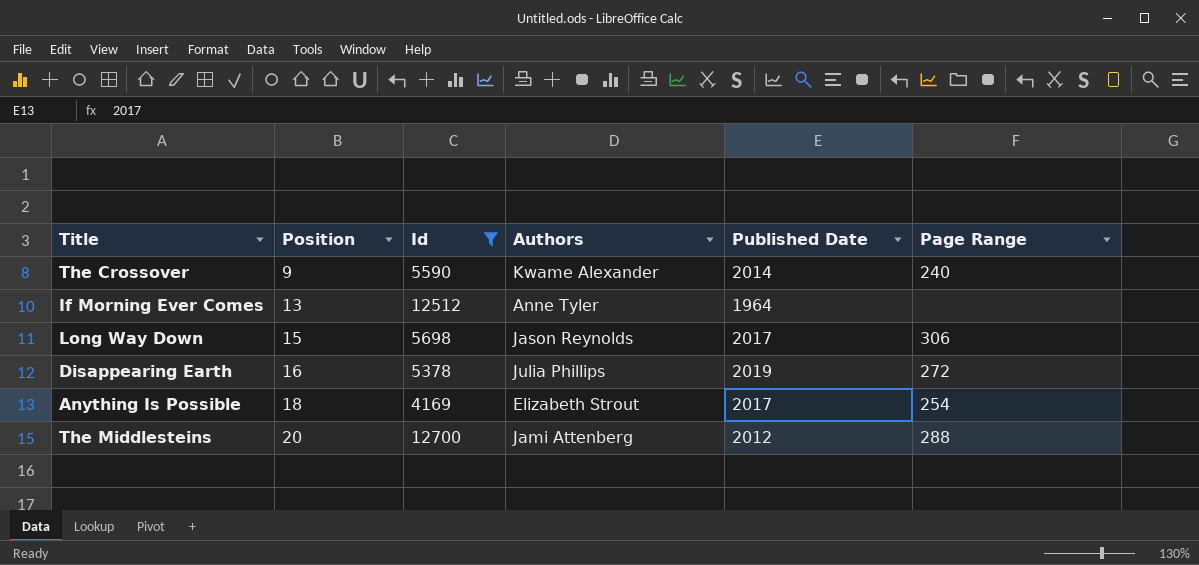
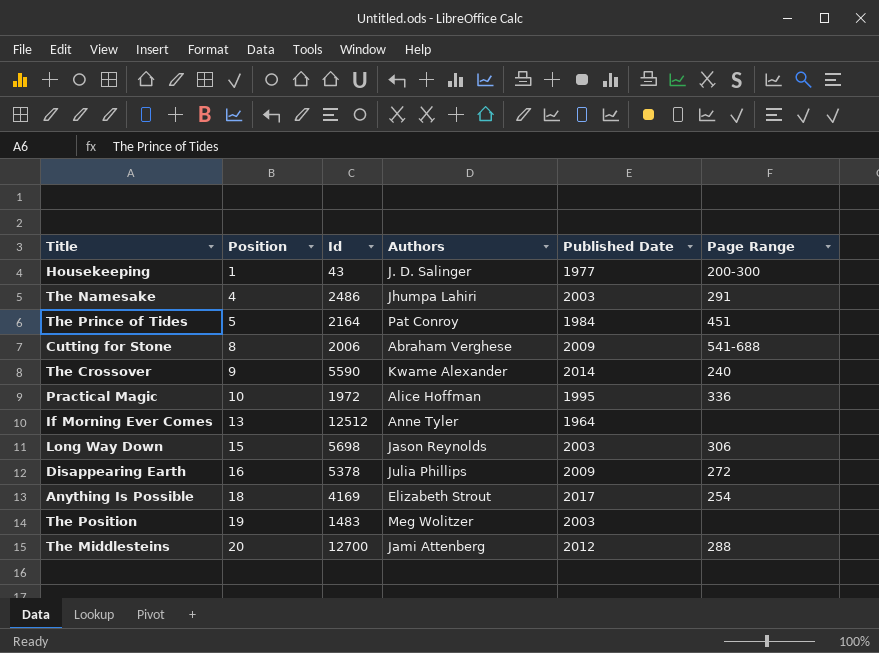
filter: Id >= 4169 -> none
Long Way Down | Published Date: 2017 -> 2003
Disappearing Earth | Published Date: 2019 -> 2009

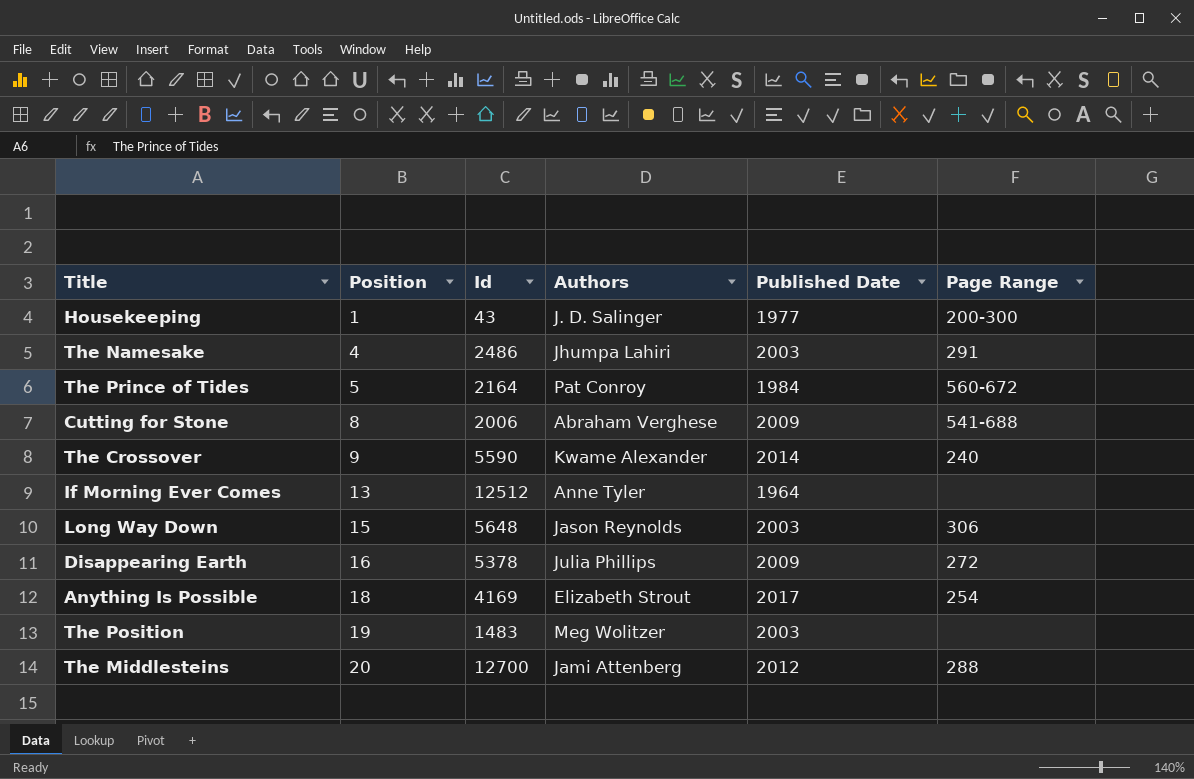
row Practical Magic: 10 | 1972 | Alice Hoffman | 1995 | 336 -> none
The Prince of Tides | Page Range: 451 -> 560-672
Long Way Down | Id: 5698 -> 5648

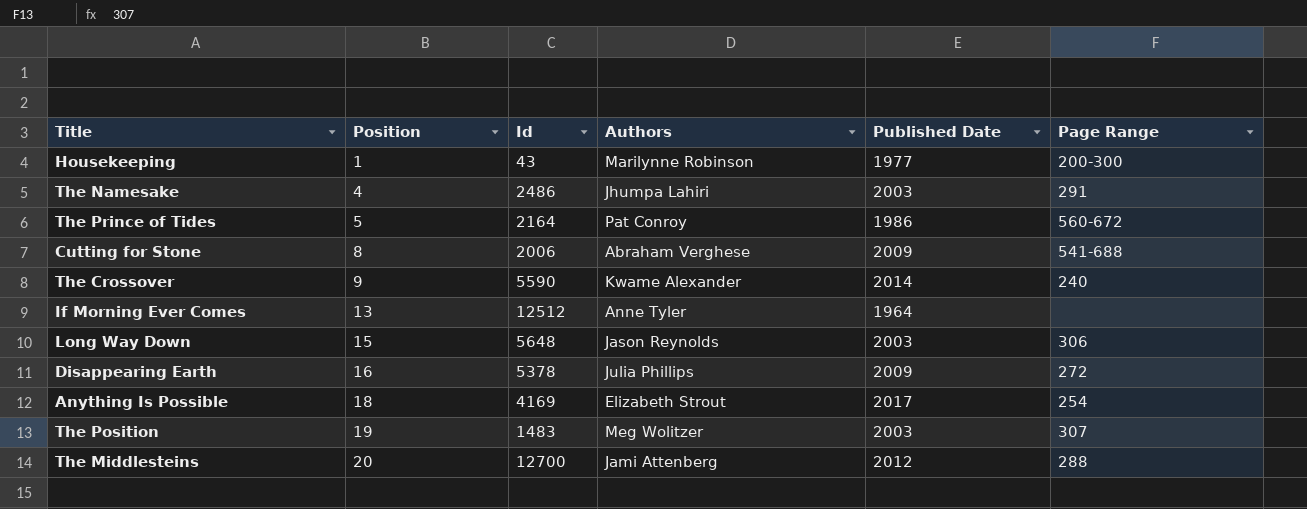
Housekeeping | Authors: J. D. Salinger -> Marilynne Robinson
The Prince of Tides | Published Date: 1984 -> 1986
The Position | Page Range: none -> 307

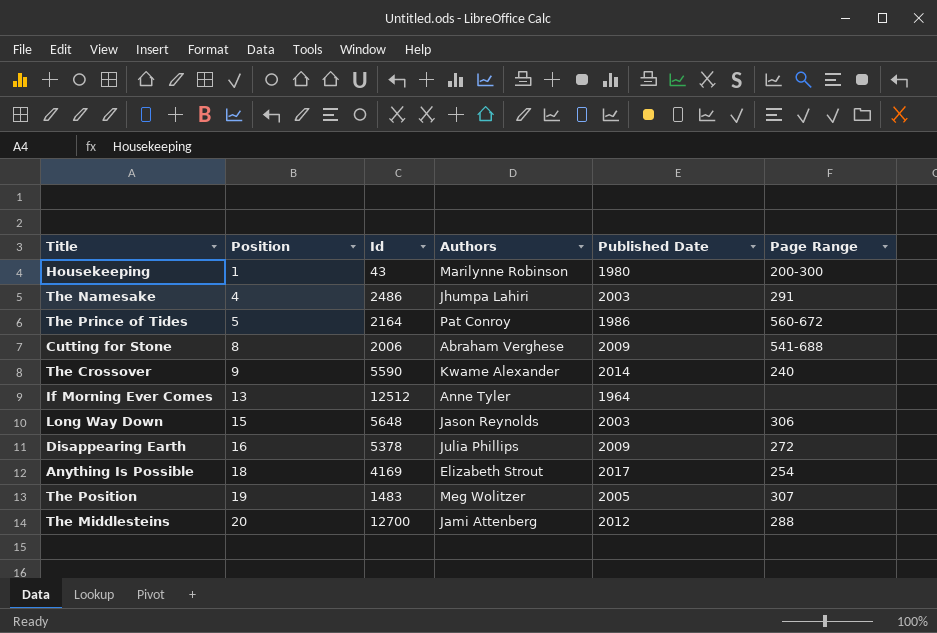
Housekeeping | Published Date: 1977 -> 1980
The Position | Published Date: 2003 -> 2005

